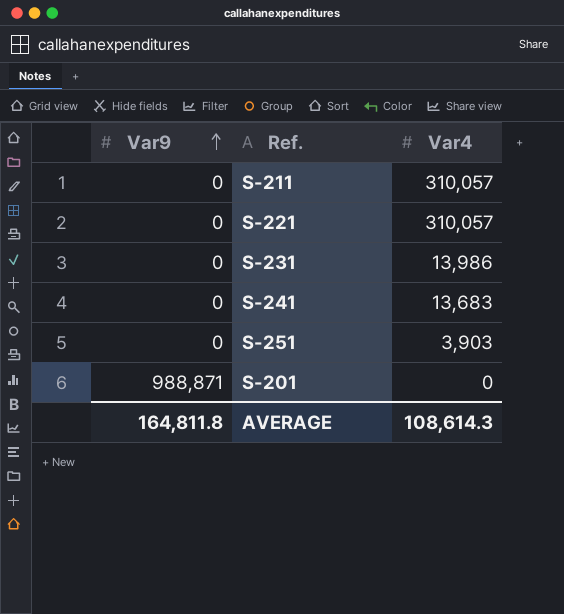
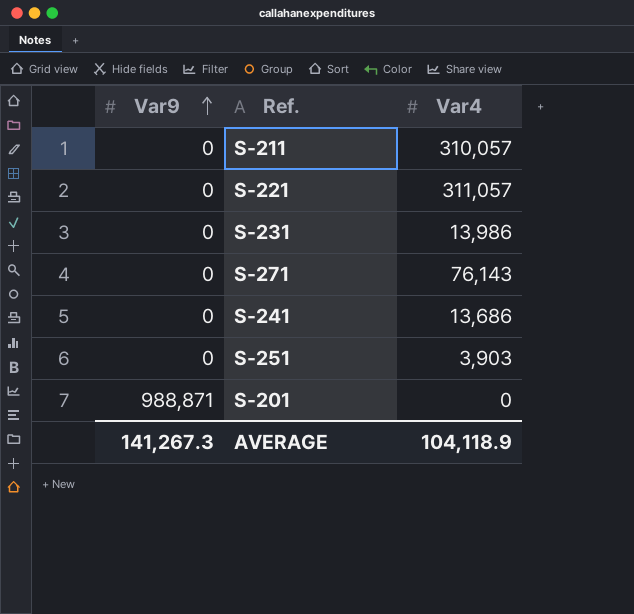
S-221 | Var4: 310,057 -> 311,057
row S-271: none -> 0 | 76,143
S-241 | Var4: 13,683 -> 13,686
AVERAGE | Var9: 164,811.8 -> 141,267.3
AVERAGE | Var4: 108,614.3 -> 104,118.9

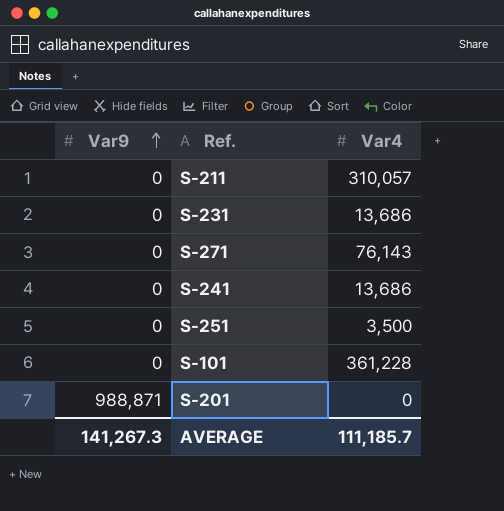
row S-221: 0 | 311,057 -> none
S-231 | Var4: 13,986 -> 13,686
S-251 | Var4: 3,903 -> 3,500
row S-101: none -> 0 | 361,228
AVERAGE | Var4: 104,118.9 -> 111,185.7

